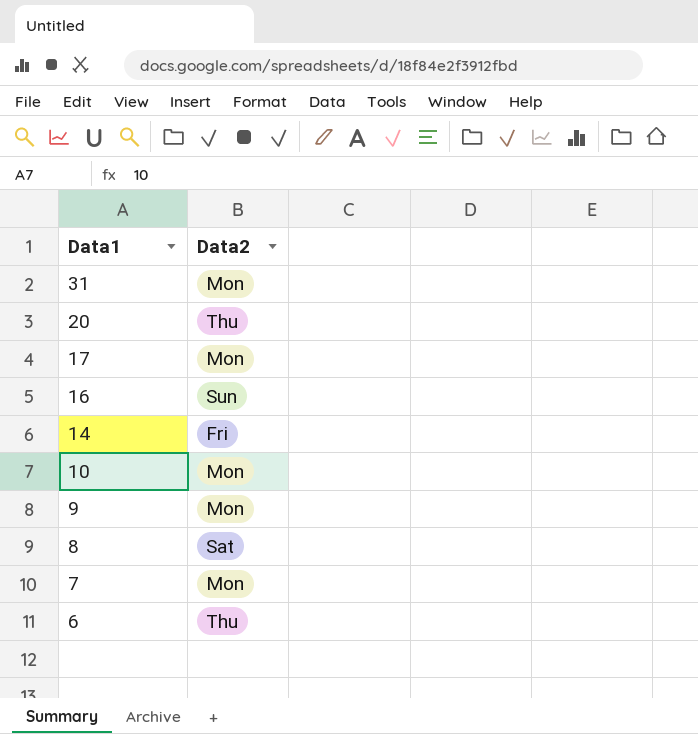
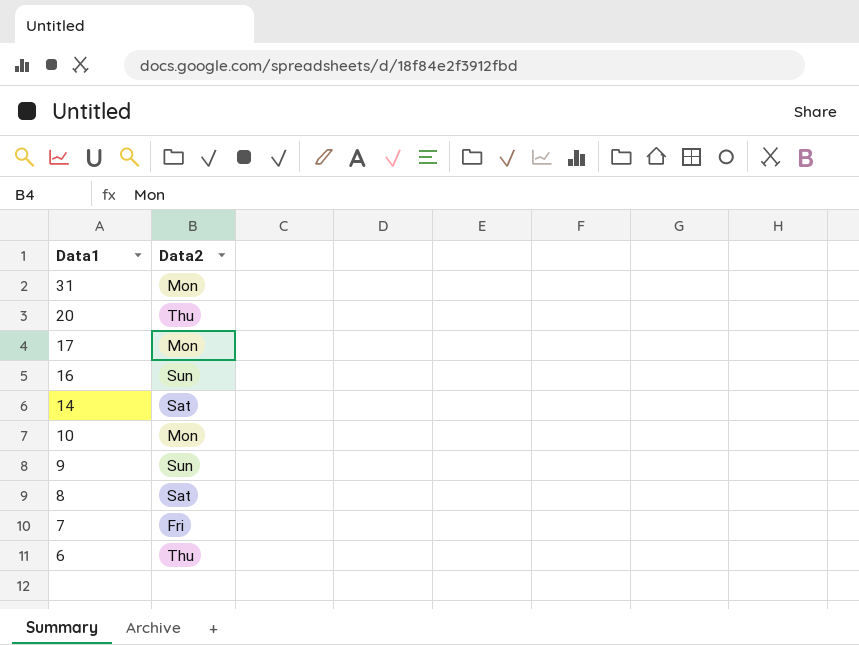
14 | Data2: Fri -> Sat
9 | Data2: Mon -> Sun
7 | Data2: Mon -> Fri

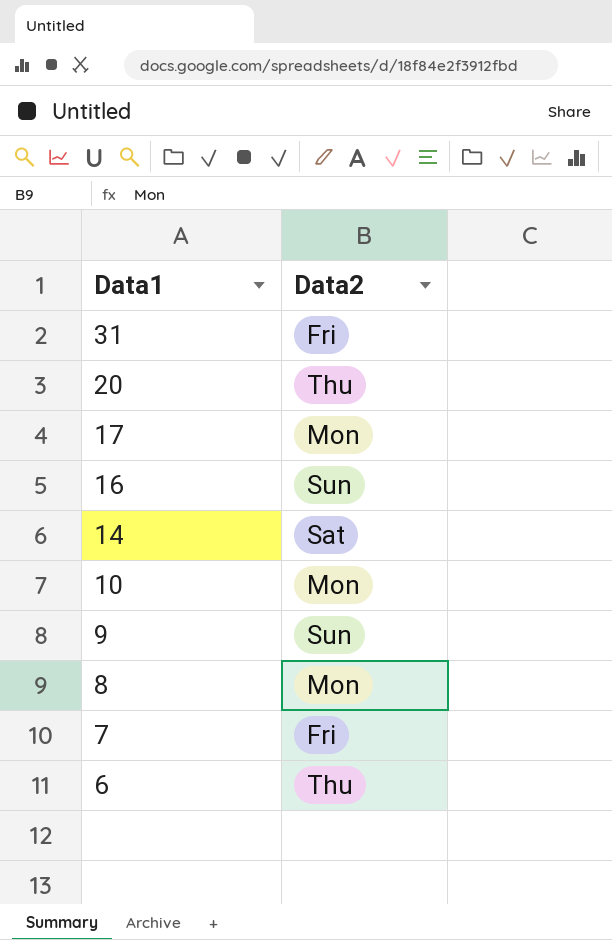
31 | Data2: Mon -> Fri
8 | Data2: Sat -> Mon

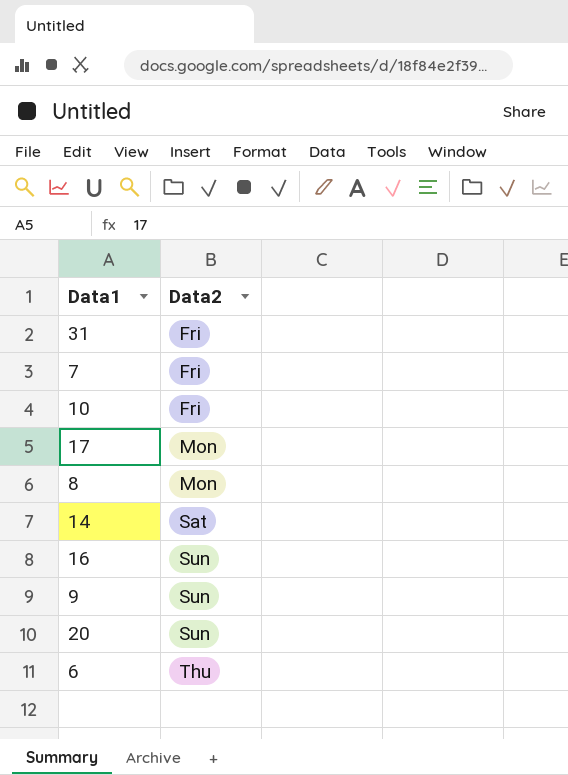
row order: Data1 descending -> Data2 ascending
10 | Data2: Mon -> Fri
20 | Data2: Thu -> Sun

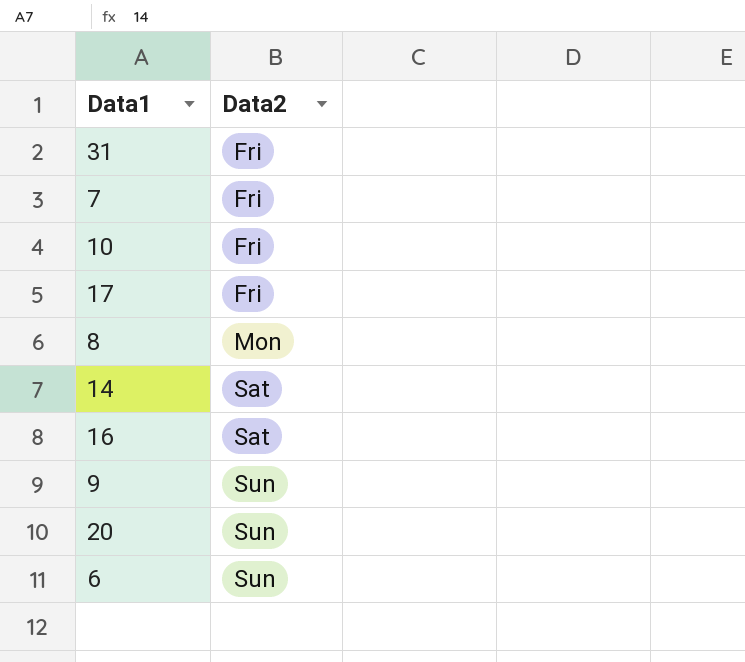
17 | Data2: Mon -> Fri
16 | Data2: Sun -> Sat
6 | Data2: Thu -> Sun

